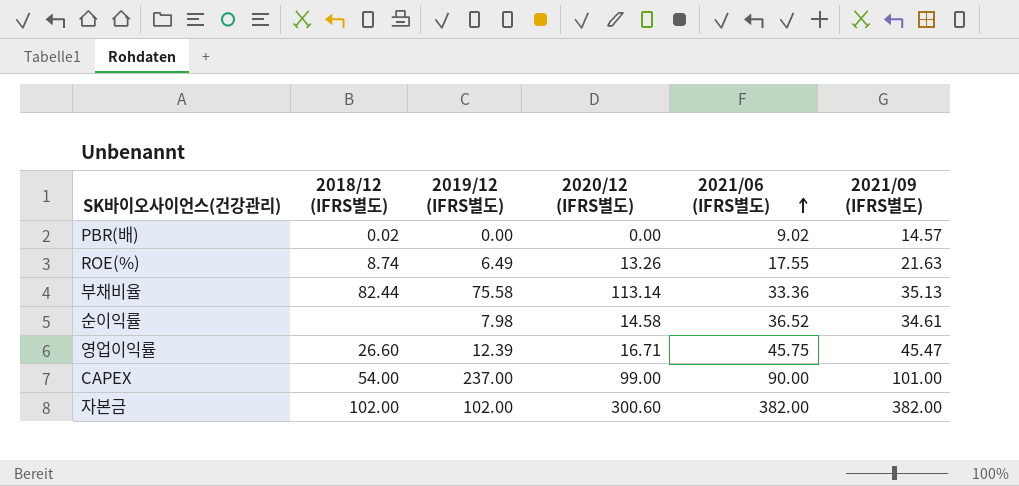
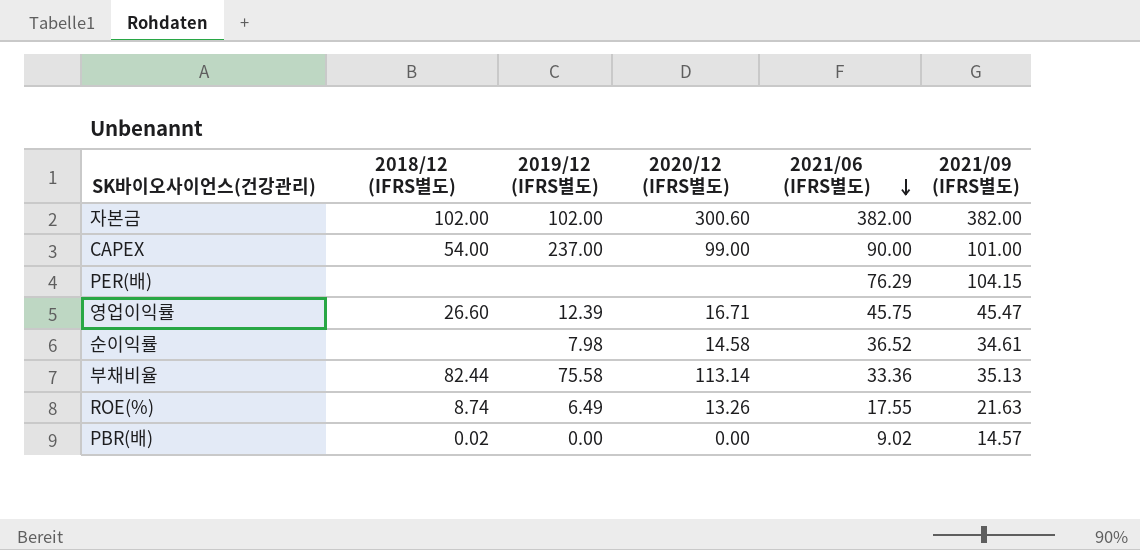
row order: 2021/06 (IFRS별도) ascending -> 2021/06 (IFRS별도) descending
row PER(배): none -> none | none | none | 76.29 | 104.15

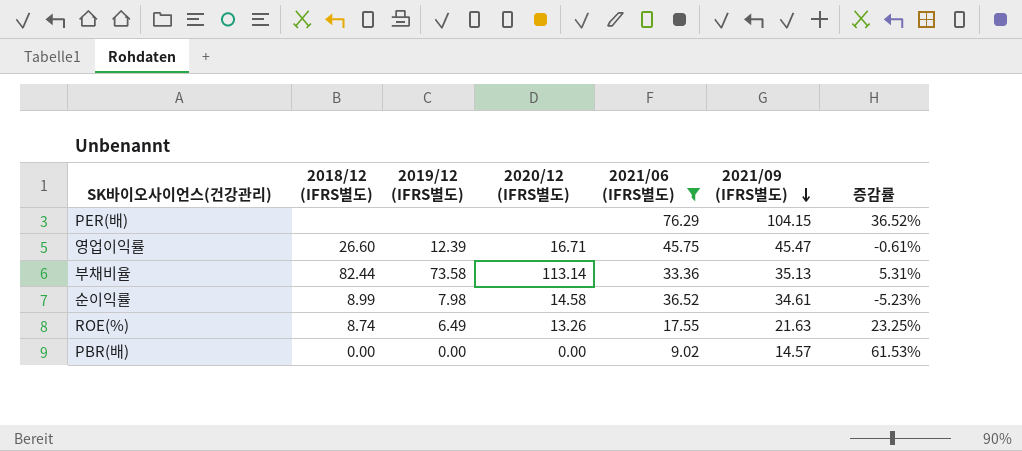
filter: none -> 2021/06 (IFRS별도) <= 76.29
row order: 2021/06 (IFRS별도) descending -> 2021/09 (IFRS별도) descending
column 증감률 | formula: none -> ([2021/09 (IFRS별도)] - [2021/06 (IFRS별도)]) / [2021/06 (IFRS별도)]
부채비율 | 2019/12 (IFRS별도): 75.58 -> 73.58
순이익률 | 2018/12 (IFRS별도): none -> 8.99
PBR(배) | 2018/12 (IFRS별도): 0.02 -> 0.00

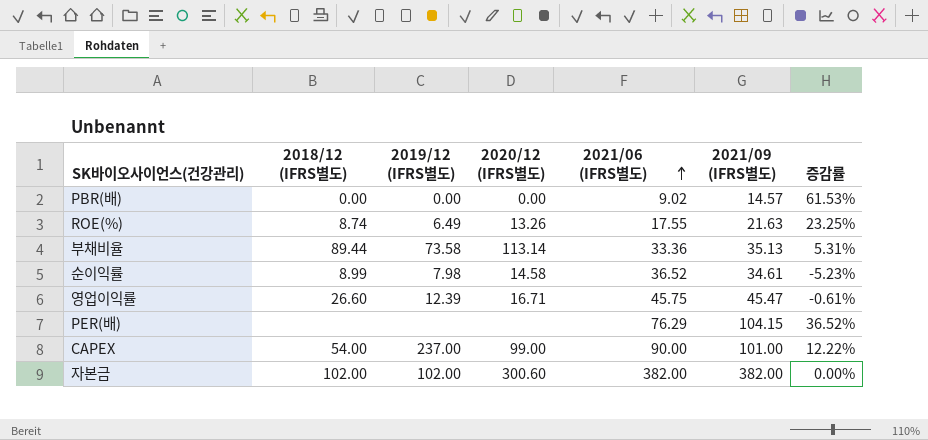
filter: 2021/06 (IFRS별도) <= 76.29 -> none
row order: 2021/09 (IFRS별도) descending -> 2021/06 (IFRS별도) ascending
부채비율 | 2018/12 (IFRS별도): 82.44 -> 89.44

